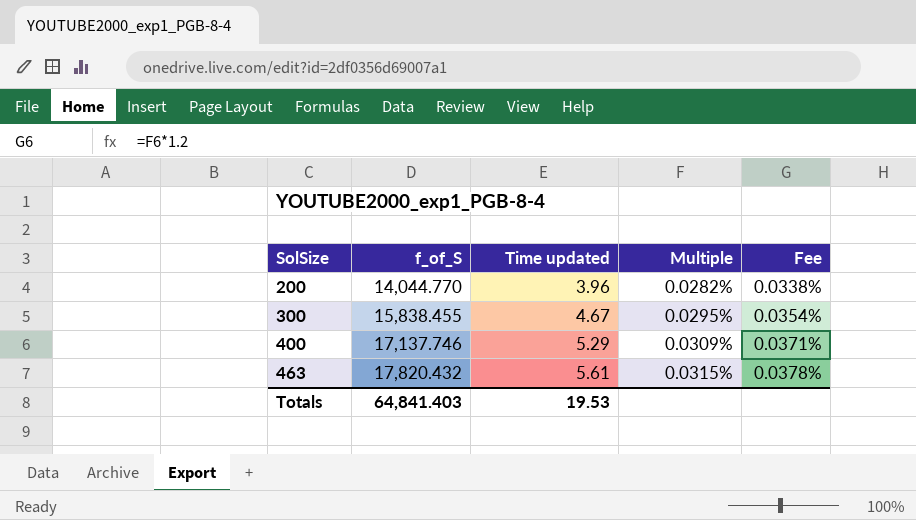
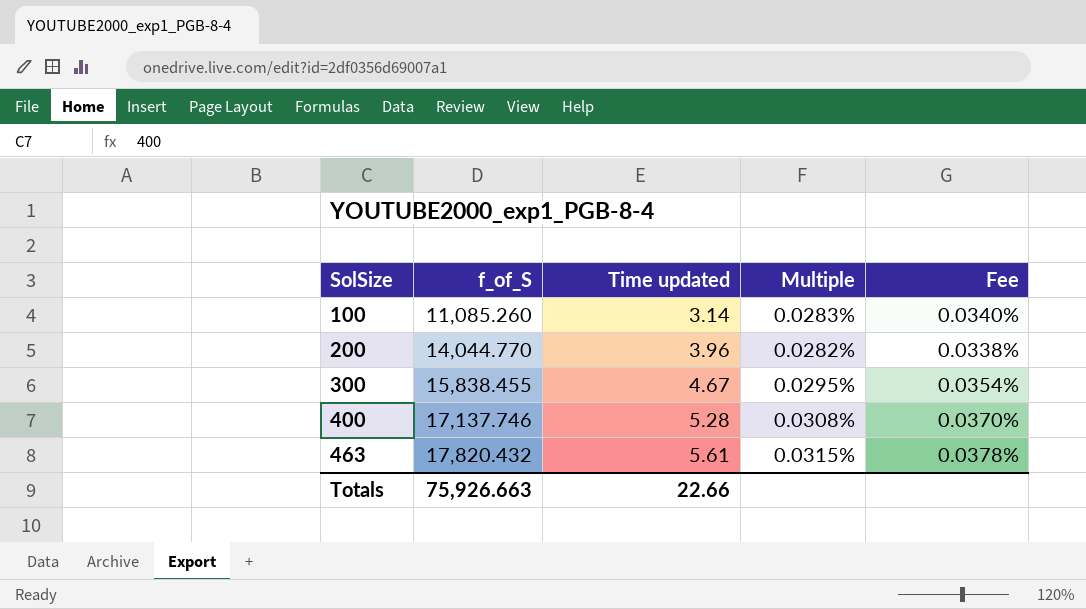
row 100: none -> 11,085.260 | 3.14 | 0.0283% | 0.0340%
400 | Time updated: 5.29 -> 5.28
400 | Multiple: 0.0309% -> 0.0308%
400 | Fee: 0.0371% -> 0.0370%
Totals | f_of_S: 64,841.403 -> 75,926.663
Totals | Time updated: 19.53 -> 22.66

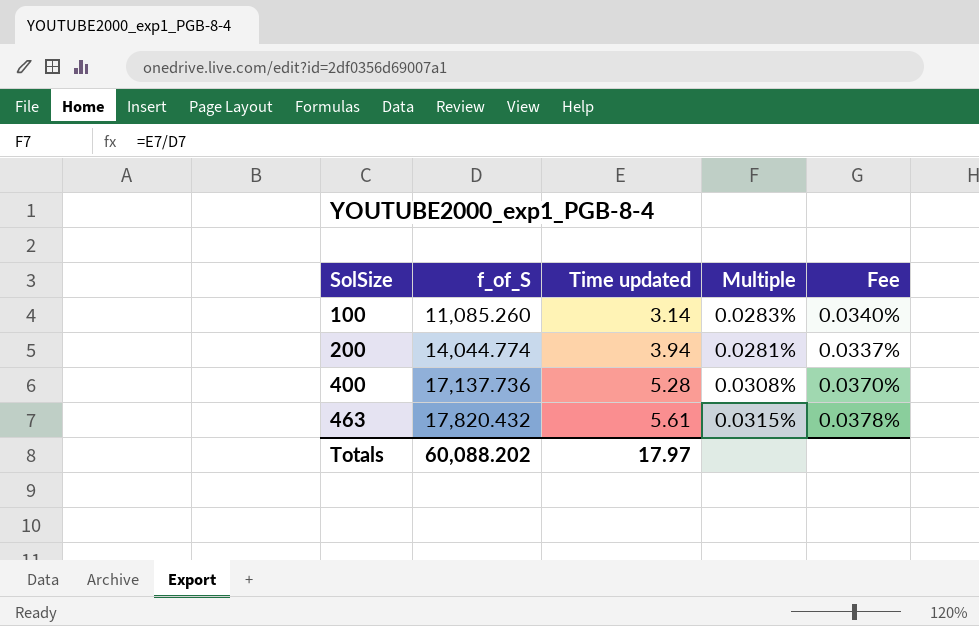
row 300: 15,838.455 | 4.67 | 0.0295% | 0.0354% -> none
200 | f_of_S: 14,044.770 -> 14,044.774
200 | Time updated: 3.96 -> 3.94
200 | Multiple: 0.0282% -> 0.0281%
200 | Fee: 0.0338% -> 0.0337%
400 | f_of_S: 17,137.746 -> 17,137.736
Totals | f_of_S: 75,926.663 -> 60,088.202
Totals | Time updated: 22.66 -> 17.97

